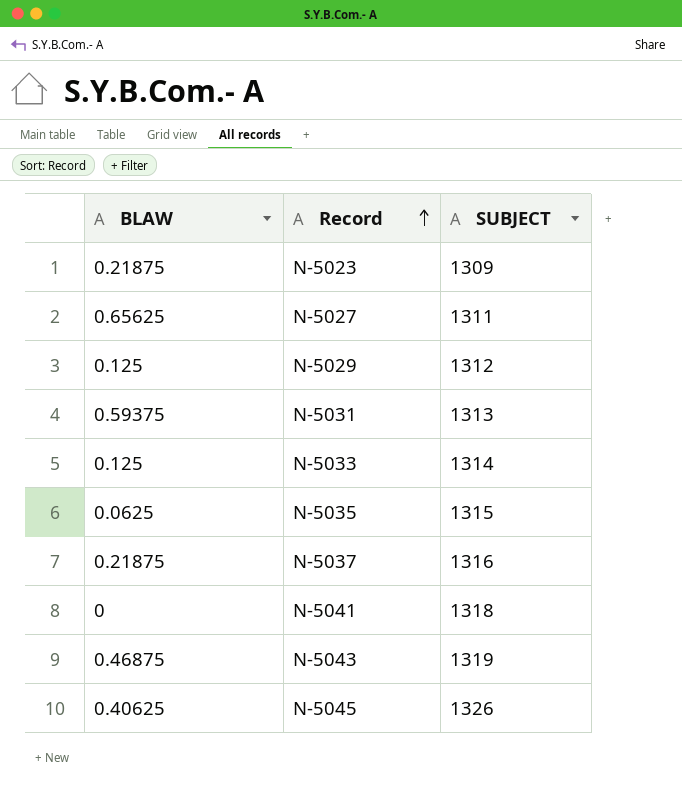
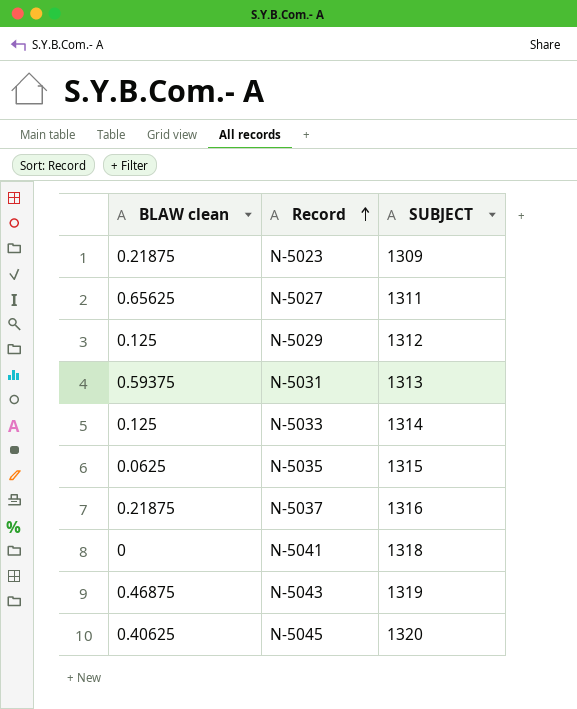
column name: BLAW -> BLAW clean
N-5045 | SUBJECT: 1326 -> 1320

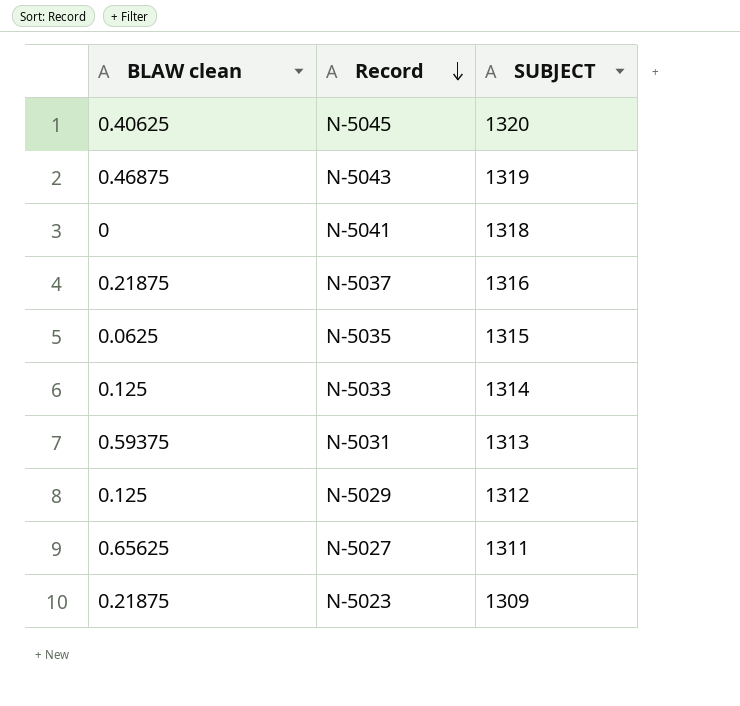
row order: Record ascending -> Record descending

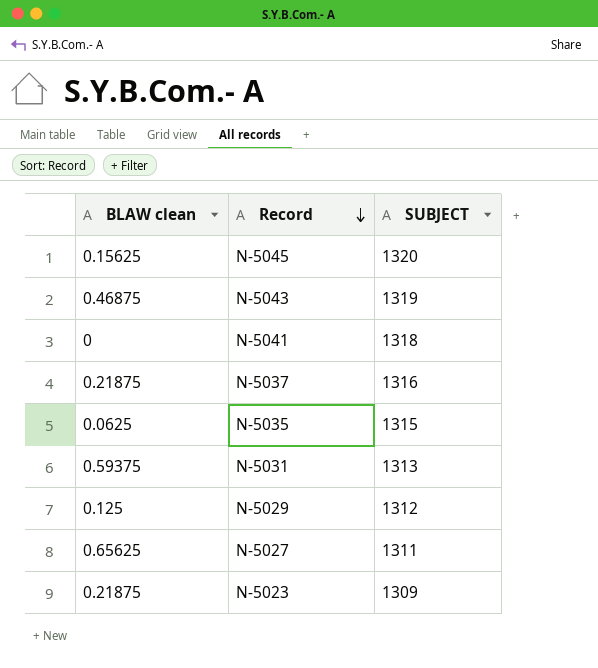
row N-5033: 0.125 | 1314 -> none
N-5045 | BLAW clean: 0.40625 -> 0.15625

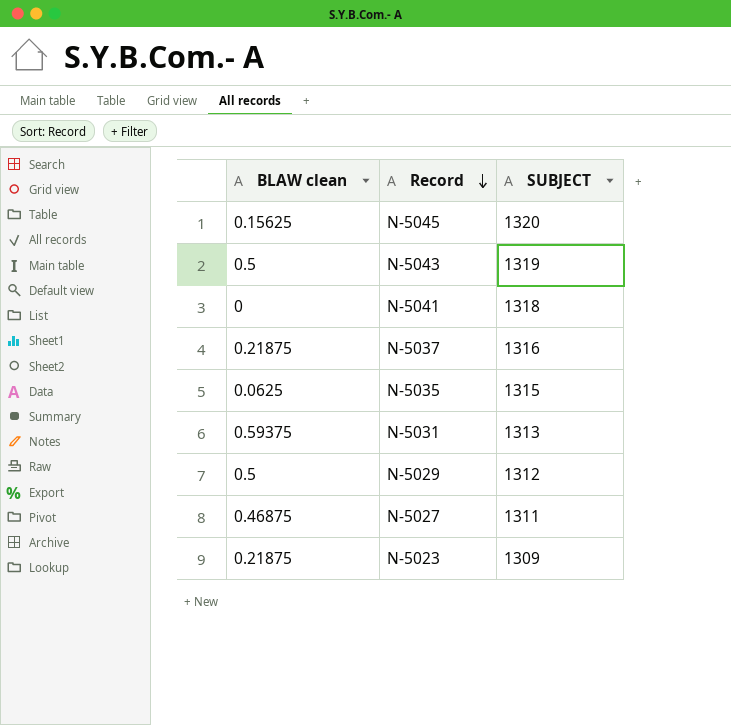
N-5043 | BLAW clean: 0.46875 -> 0.5
N-5029 | BLAW clean: 0.125 -> 0.5
N-5027 | BLAW clean: 0.65625 -> 0.46875

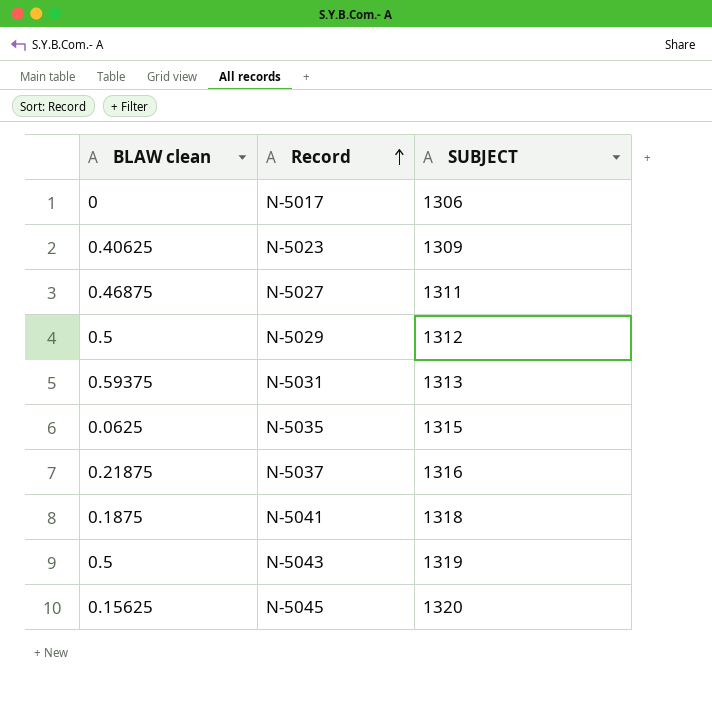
row order: Record descending -> Record ascending
row N-5017: none -> 0 | 1306
N-5023 | BLAW clean: 0.21875 -> 0.40625
N-5041 | BLAW clean: 0 -> 0.1875

